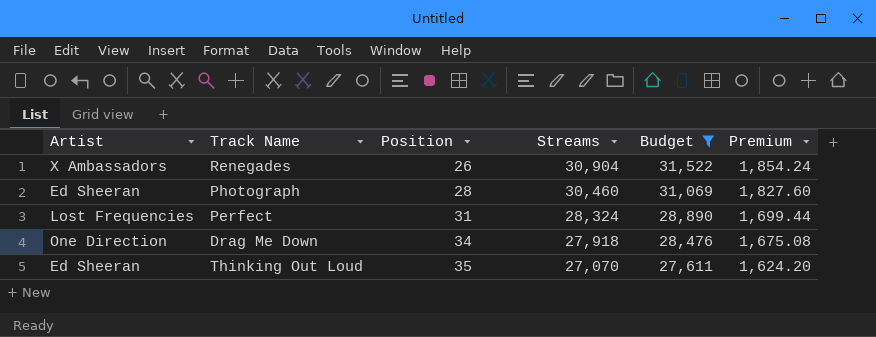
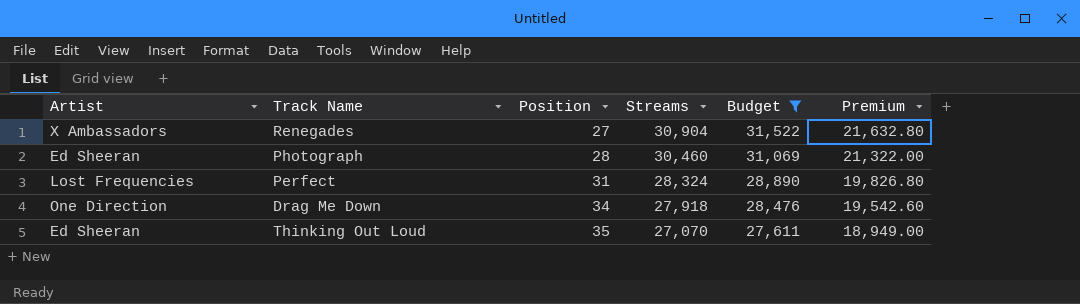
column Premium | formula: [Streams] * 0.06 -> [Streams] * 0.7
Renegades | Position: 26 -> 27

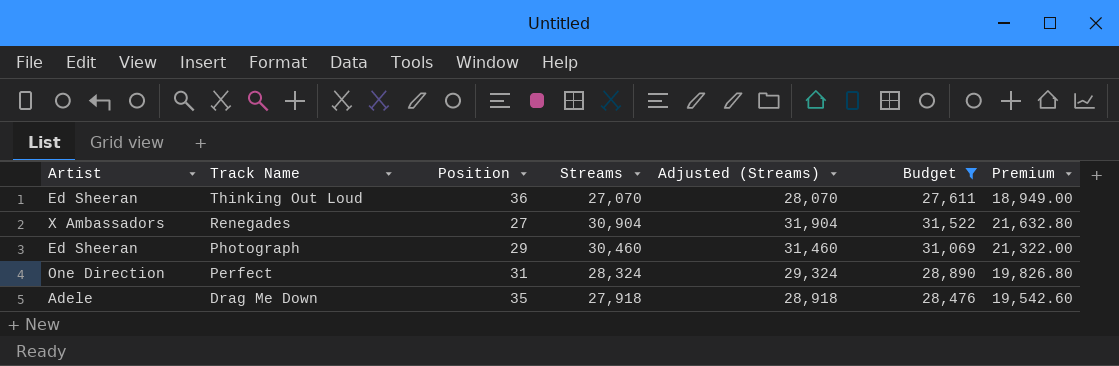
row order: Position ascending -> Track Name descending
column Adjusted (Streams) | formula: none -> [Streams] + 1000
Thinking Out Loud | Position: 35 -> 36
Photograph | Position: 28 -> 29
Perfect | Artist: Lost Frequencies -> One Direction
Drag Me Down | Artist: One Direction -> Adele
Drag Me Down | Position: 34 -> 35

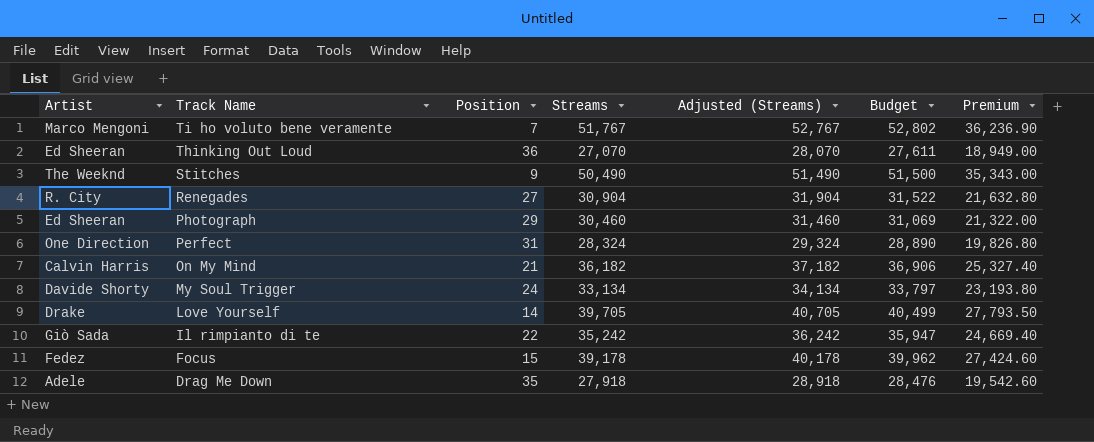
filter: Budget <= 31,522 -> none
Renegades | Artist: X Ambassadors -> R. City

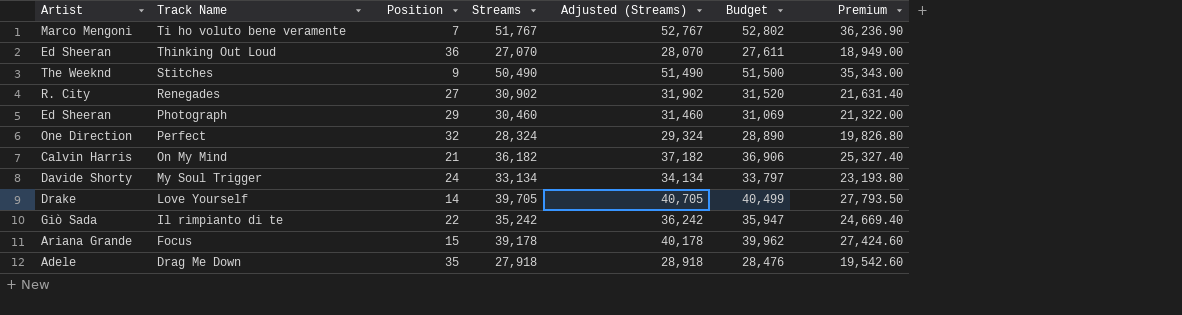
Renegades | Streams: 30,904 -> 30,902
Renegades | Adjusted (Streams): 31,904 -> 31,902
Renegades | Budget: 31,522 -> 31,520
Renegades | Premium: 21,632.80 -> 21,631.40
Perfect | Position: 31 -> 32
Focus | Artist: Fedez -> Ariana Grande

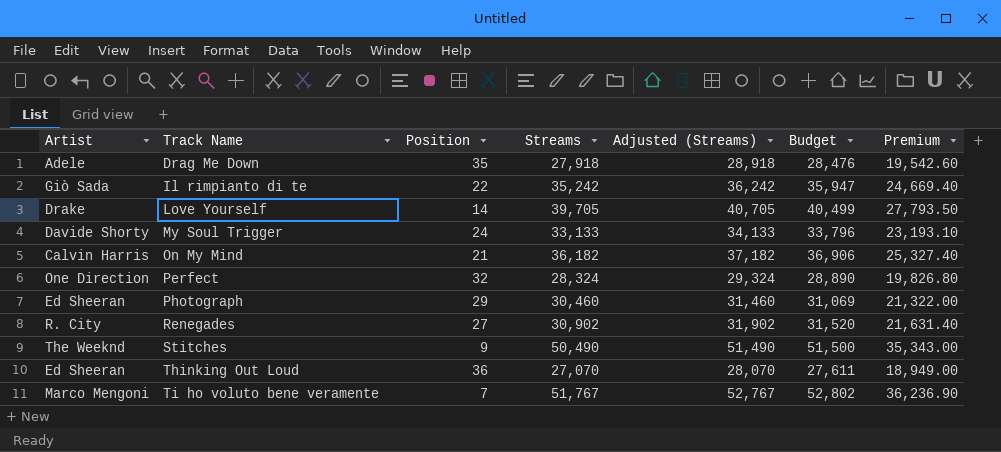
row order: Track Name descending -> Track Name ascending
row Focus: Ariana Grande | 15 | 39,178 | 40,178 | 39,962 | 27,424.60 -> none
My Soul Trigger | Streams: 33,134 -> 33,133
My Soul Trigger | Adjusted (Streams): 34,134 -> 34,133
My Soul Trigger | Budget: 33,797 -> 33,796
My Soul Trigger | Premium: 23,193.80 -> 23,193.10

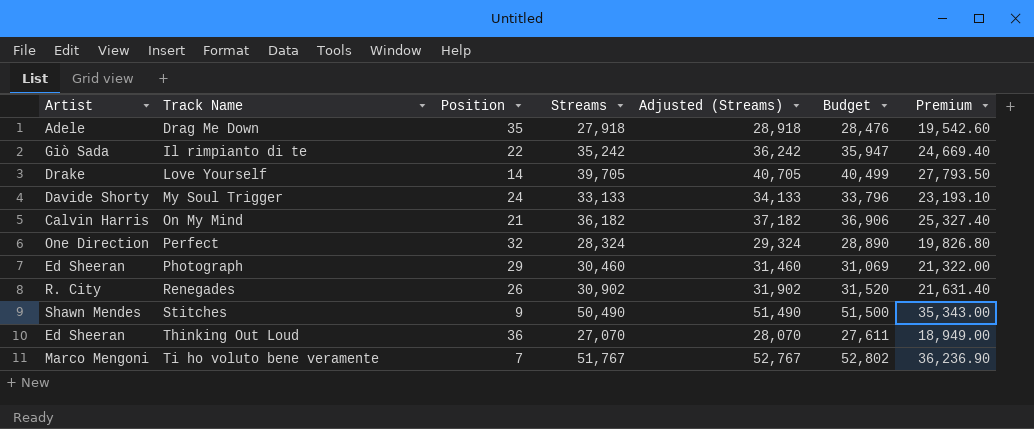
Renegades | Position: 27 -> 26
Stitches | Artist: The Weeknd -> Shawn Mendes

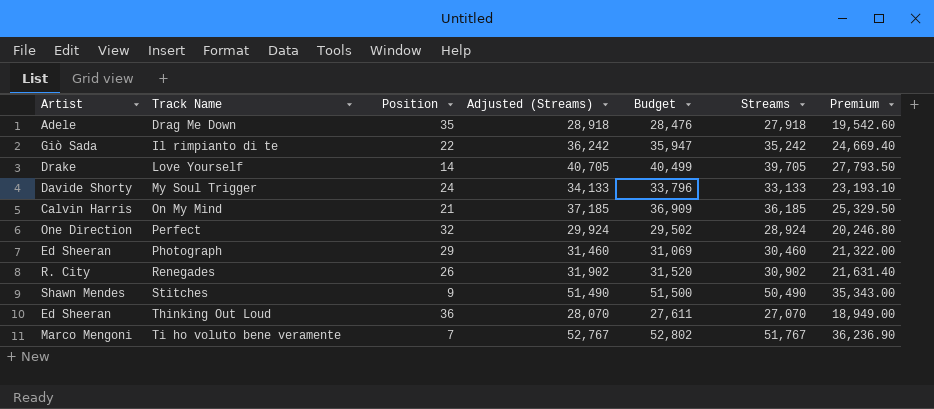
column Streams | position: 4 -> 6
On My Mind | Adjusted (Streams): 37,182 -> 37,185
On My Mind | Budget: 36,906 -> 36,909
On My Mind | Streams: 36,182 -> 36,185
On My Mind | Premium: 25,327.40 -> 25,329.50
Perfect | Adjusted (Streams): 29,324 -> 29,924
Perfect | Budget: 28,890 -> 29,502
Perfect | Streams: 28,324 -> 28,924
Perfect | Premium: 19,826.80 -> 20,246.80

